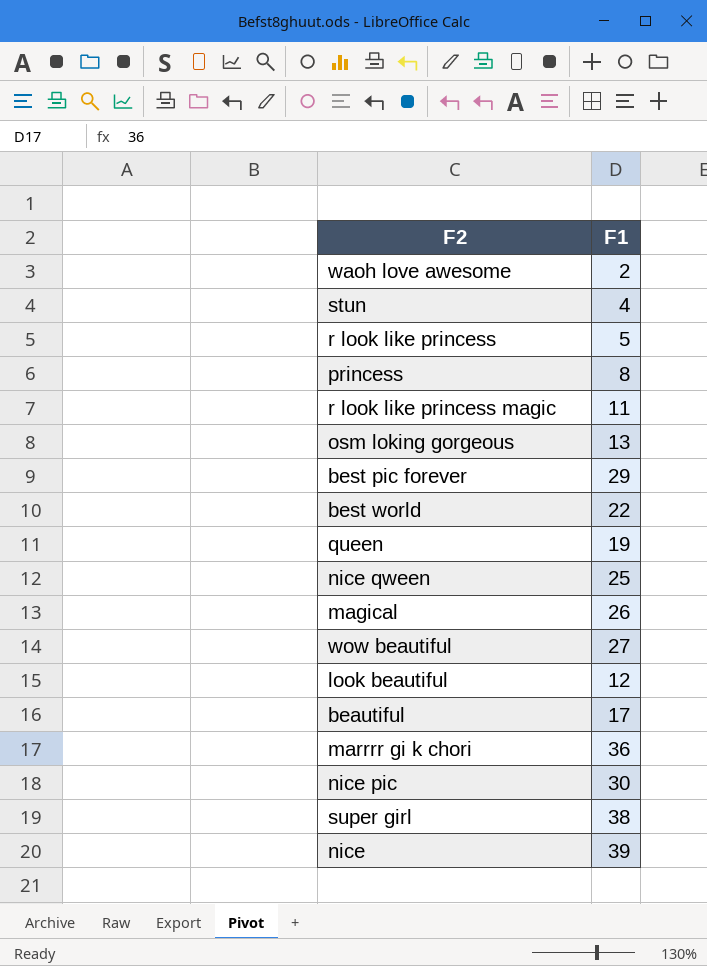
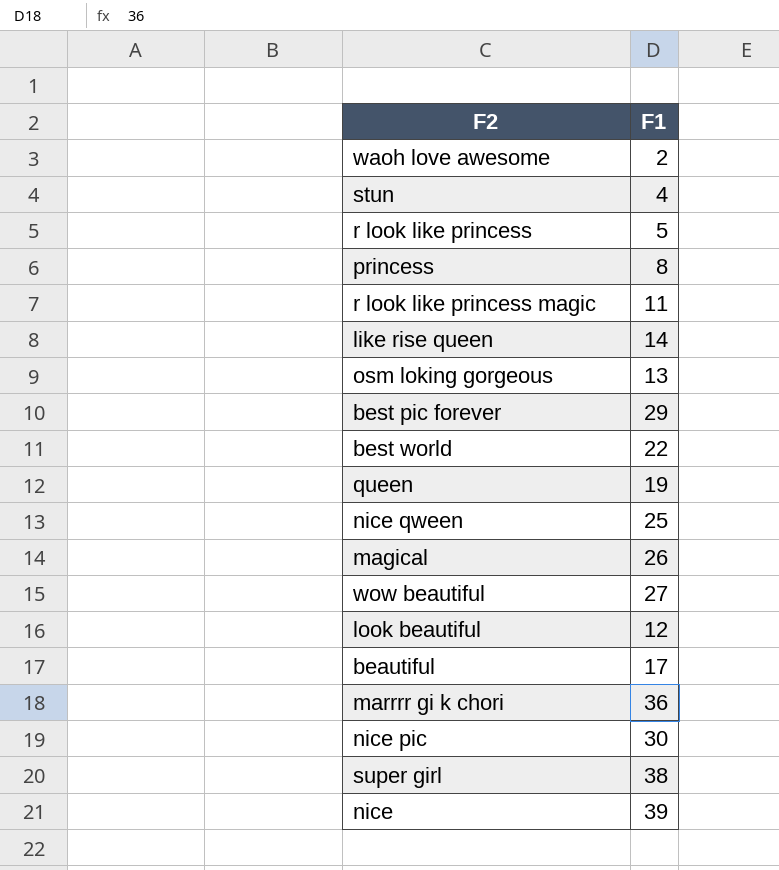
row like rise queen: none -> 14

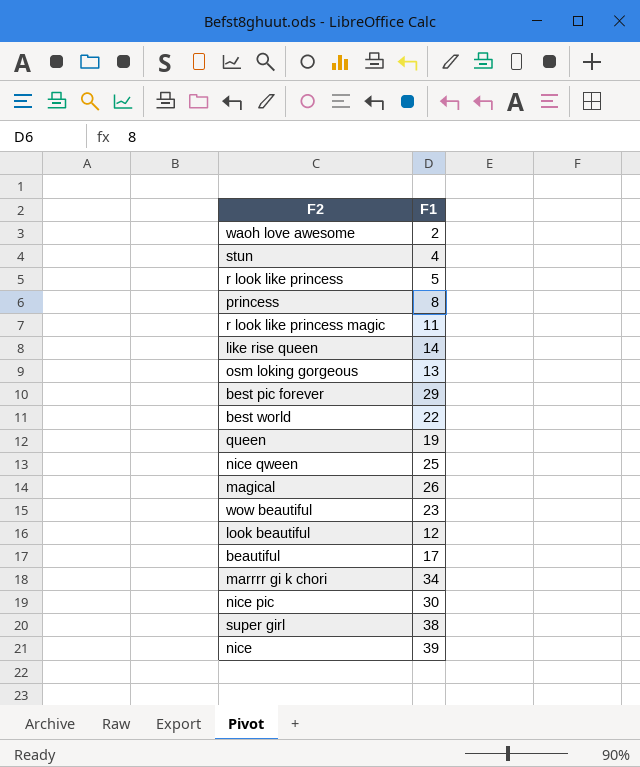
wow beautiful | F1: 27 -> 23
marrrr gi k chori | F1: 36 -> 34

